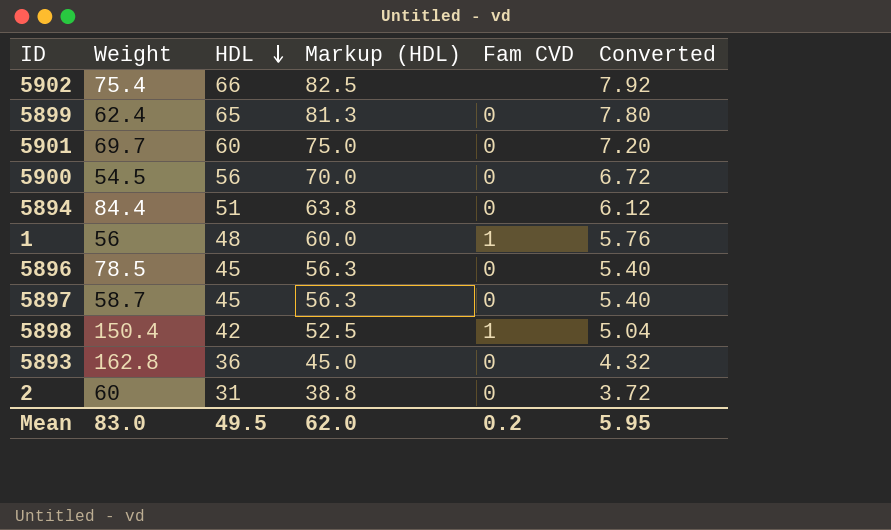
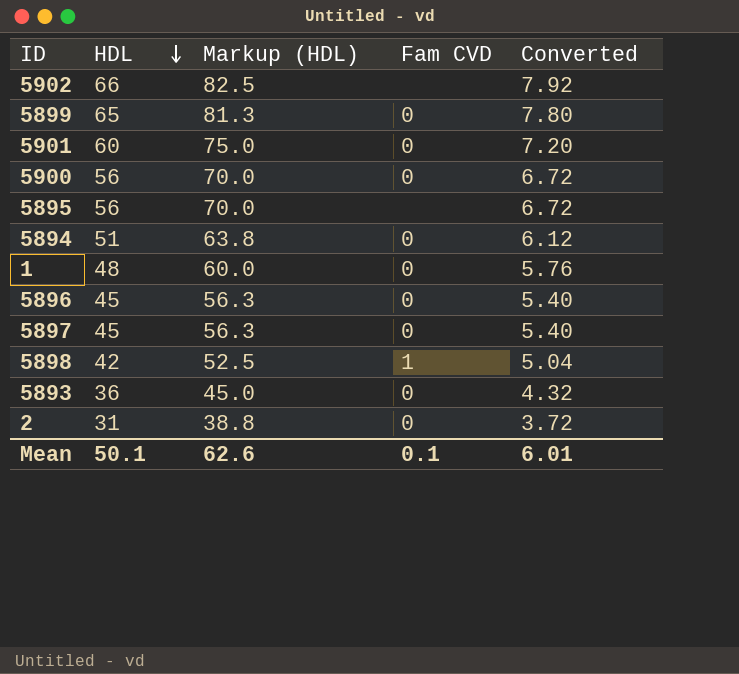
column Weight | position: 2 -> none
row 5895: none -> 56 | 70.0 | none | 6.72
1 | Fam CVD: 1 -> 0
Mean | HDL: 49.5 -> 50.1
Mean | Markup (HDL): 62.0 -> 62.6
Mean | Fam CVD: 0.2 -> 0.1
Mean | Converted: 5.95 -> 6.01

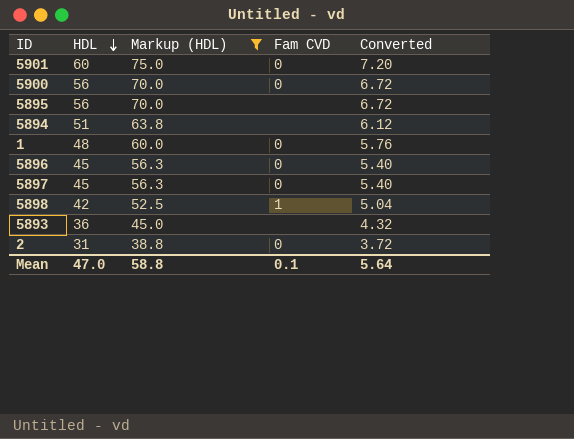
filter: none -> Markup (HDL) <= 75.0
5894 | Fam CVD: 0 -> none
5893 | Fam CVD: 0 -> none
Mean | HDL: 50.1 -> 47.0
Mean | Markup (HDL): 62.6 -> 58.8
Mean | Converted: 6.01 -> 5.64

